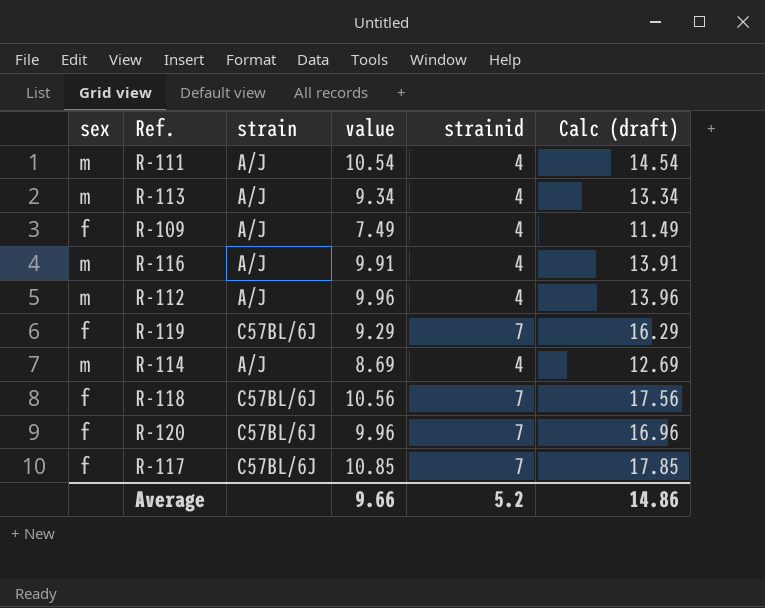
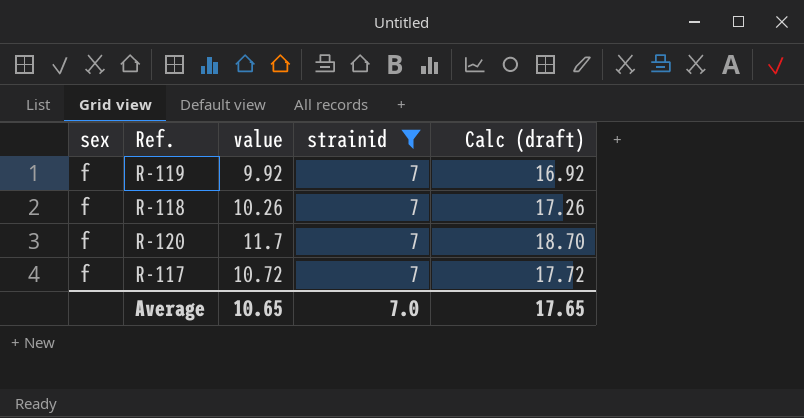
filter: none -> strainid = 7
column strain | position: 3 -> none
R-119 | value: 9.29 -> 9.92
R-119 | Calc (draft): 16.29 -> 16.92
R-118 | value: 10.56 -> 10.26
R-118 | Calc (draft): 17.56 -> 17.26
R-120 | value: 9.96 -> 11.7
R-120 | Calc (draft): 16.96 -> 18.70
R-117 | value: 10.85 -> 10.72
R-117 | Calc (draft): 17.85 -> 17.72
Average | value: 9.66 -> 10.65
Average | strainid: 5.2 -> 7.0
Average | Calc (draft): 14.86 -> 17.65

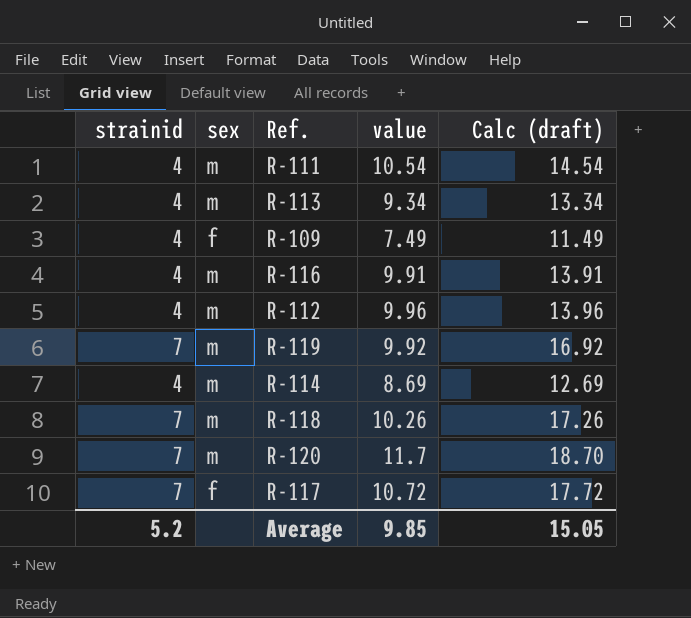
filter: strainid = 7 -> none
column strainid | position: 4 -> 1
R-119 | sex: f -> m
R-118 | sex: f -> m
R-120 | sex: f -> m
Average | strainid: 7.0 -> 5.2
Average | value: 10.65 -> 9.85
Average | Calc (draft): 17.65 -> 15.05

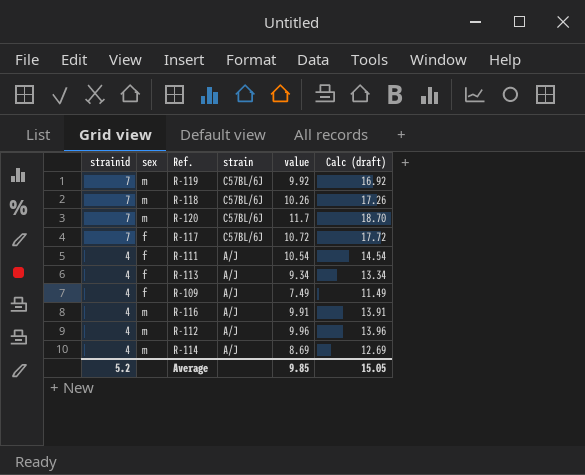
row order: none -> strainid descending
column strain | position: none -> 4
R-111 | sex: m -> f
R-113 | sex: m -> f

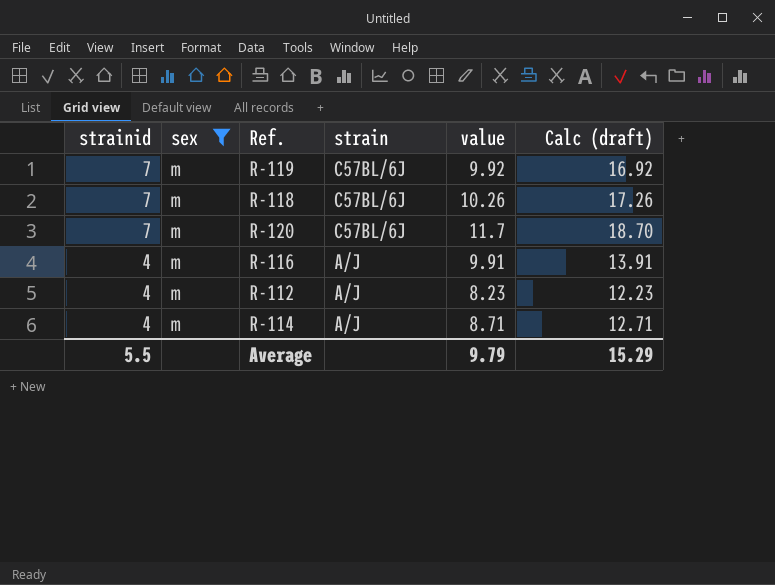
filter: none -> sex = m
R-112 | value: 9.96 -> 8.23
R-112 | Calc (draft): 13.96 -> 12.23
R-114 | value: 8.69 -> 8.71
R-114 | Calc (draft): 12.69 -> 12.71
Average | strainid: 5.2 -> 5.5
Average | value: 9.85 -> 9.79
Average | Calc (draft): 15.05 -> 15.29

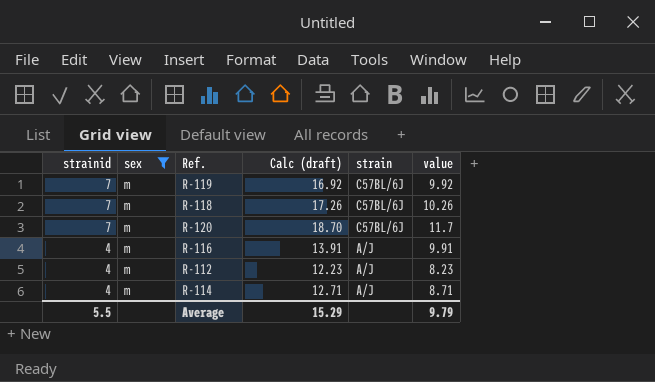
column Calc (draft) | position: 6 -> 4

